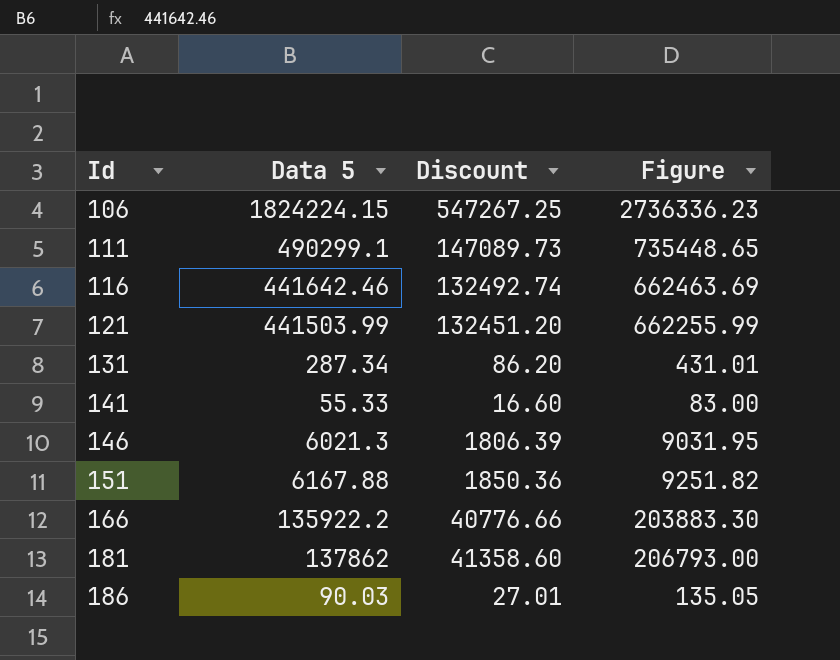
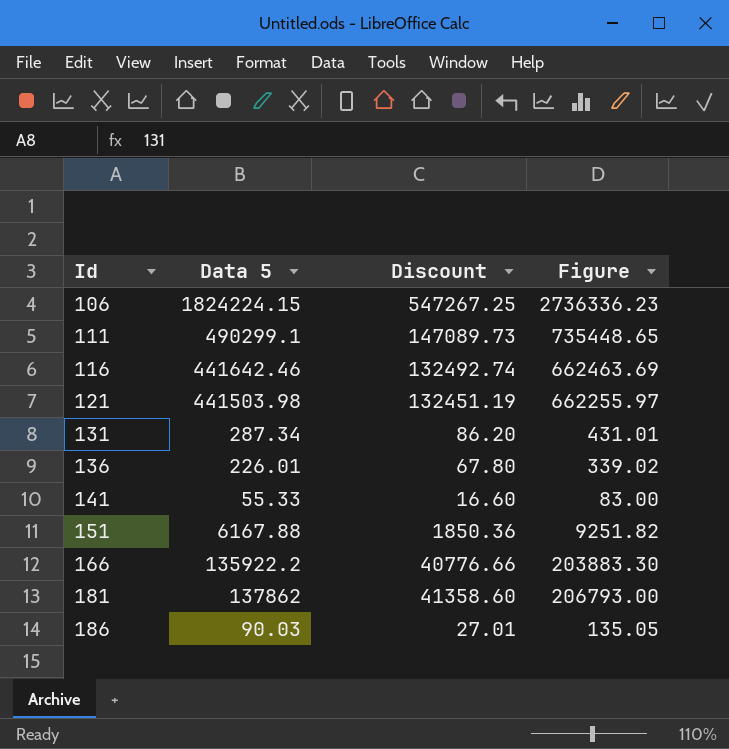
row 146: 6021.3 | 1806.39 | 9031.95 -> none
121 | Data 5: 441503.99 -> 441503.98
121 | Discount: 132451.20 -> 132451.19
121 | Figure: 662255.99 -> 662255.97
row 136: none -> 226.01 | 67.80 | 339.02

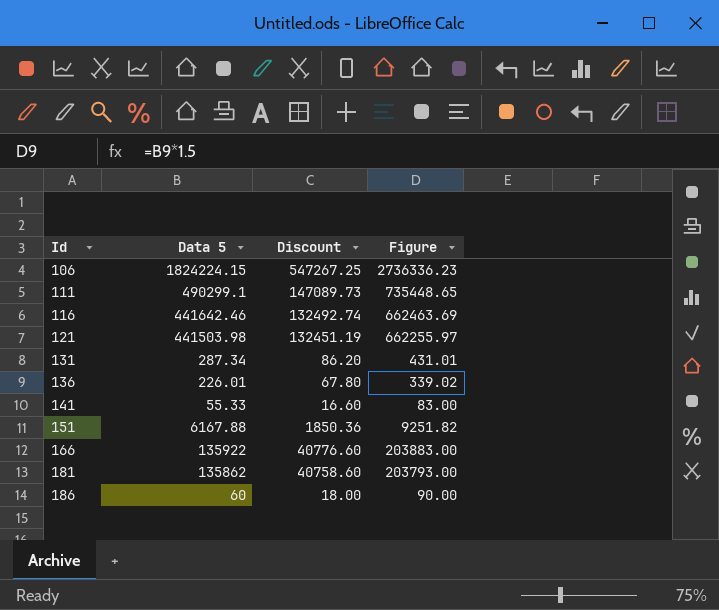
166 | Data 5: 135922.2 -> 135922
166 | Discount: 40776.66 -> 40776.60
166 | Figure: 203883.30 -> 203883.00
181 | Data 5: 137862 -> 135862
181 | Discount: 41358.60 -> 40758.60
181 | Figure: 206793.00 -> 203793.00
186 | Data 5: 90.03 -> 60
186 | Discount: 27.01 -> 18.00
186 | Figure: 135.05 -> 90.00

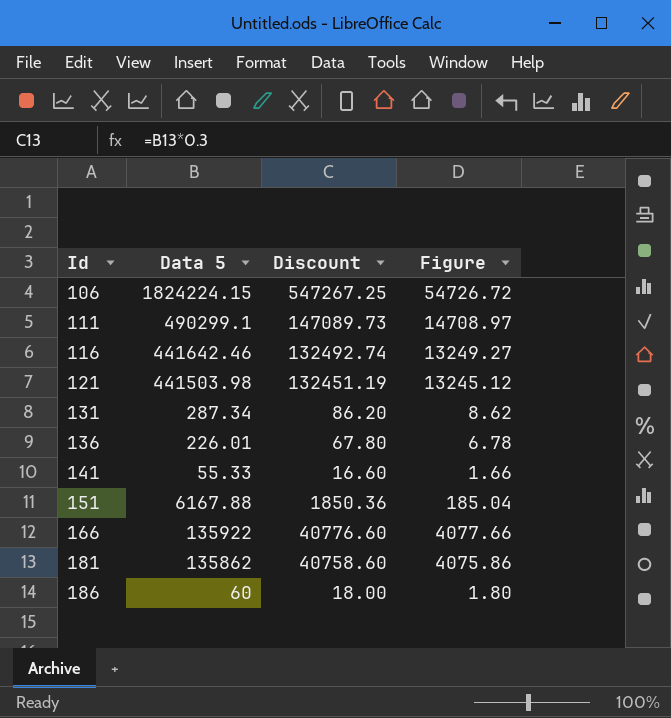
column Figure | formula: [Data 5] * 1.5 -> [Data 5] * 0.03

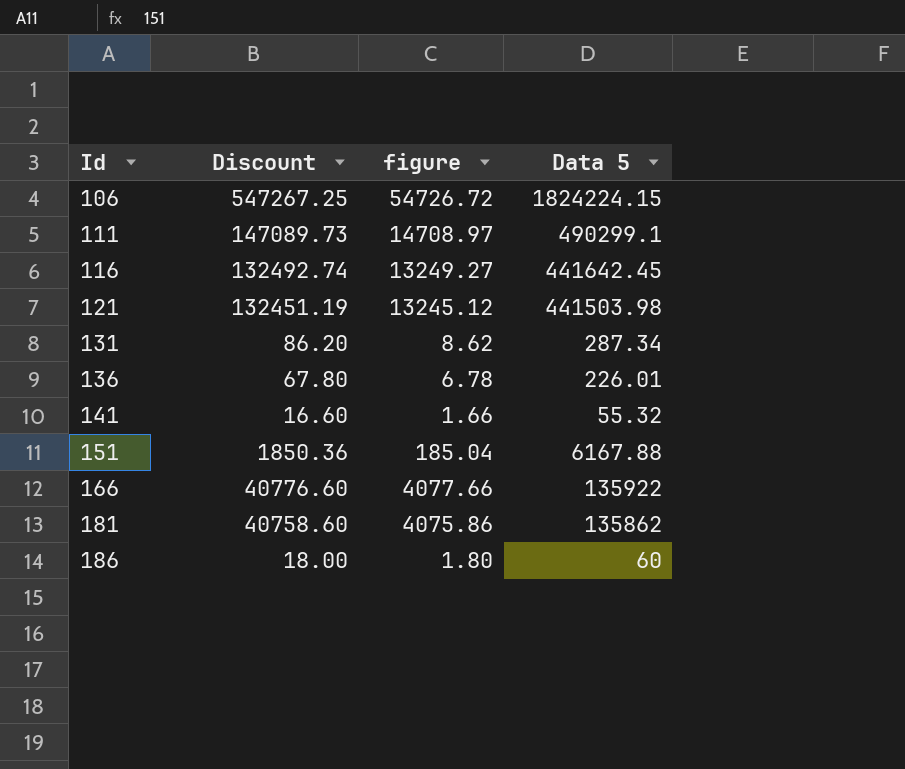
column name: Figure -> figure
column Data 5 | position: 2 -> 4
116 | Data 5: 441642.46 -> 441642.45
141 | Data 5: 55.33 -> 55.32

